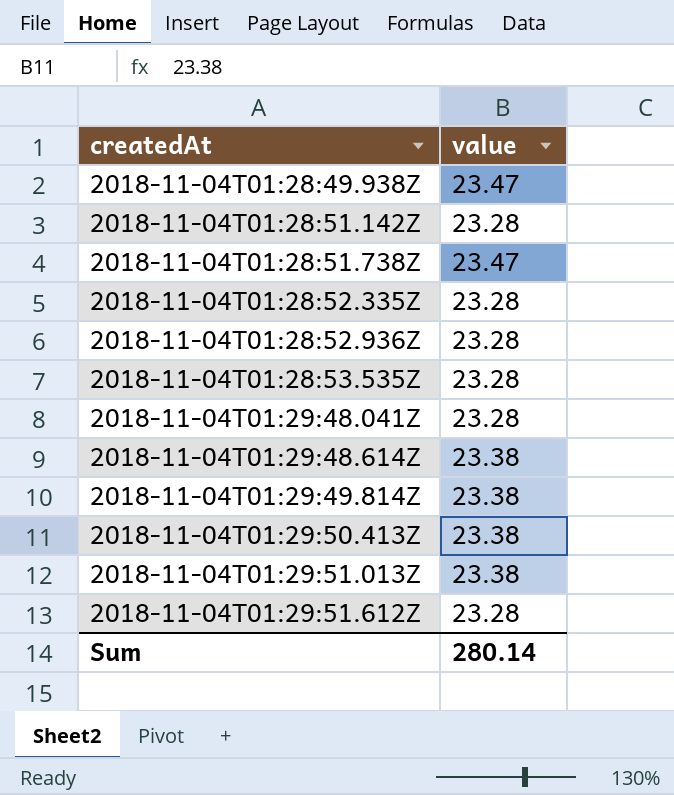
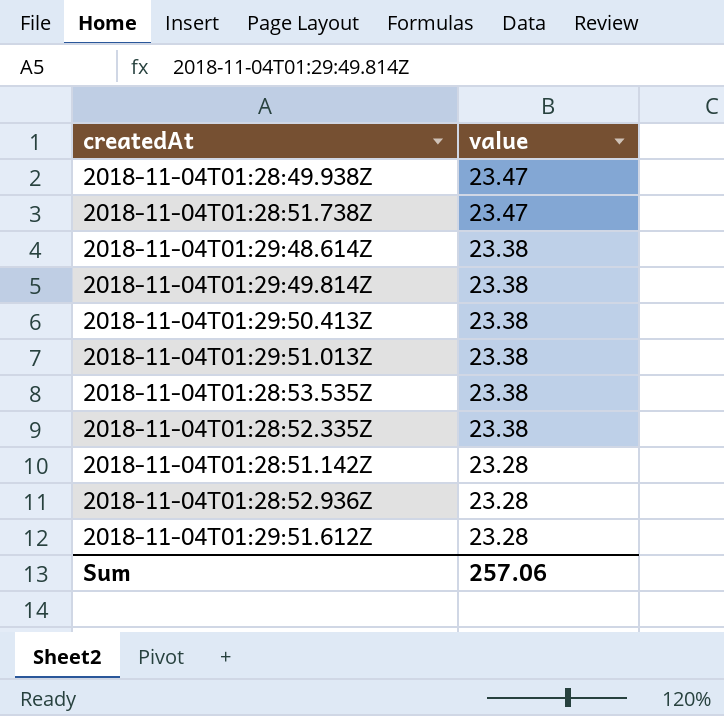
row order: createdAt ascending -> value descending
row 2018-11-04T01:29:48.041Z: 23.28 -> none
2018-11-04T01:28:53.535Z | value: 23.28 -> 23.38
2018-11-04T01:28:52.335Z | value: 23.28 -> 23.38
Sum | value: 280.14 -> 257.06

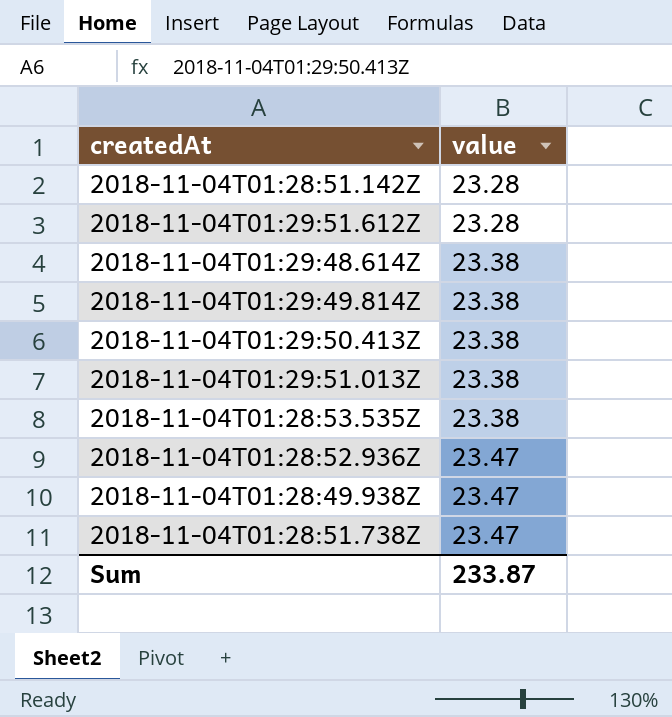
row order: value descending -> value ascending
row 2018-11-04T01:28:52.335Z: 23.38 -> none
2018-11-04T01:28:52.936Z | value: 23.28 -> 23.47
Sum | value: 257.06 -> 233.87

